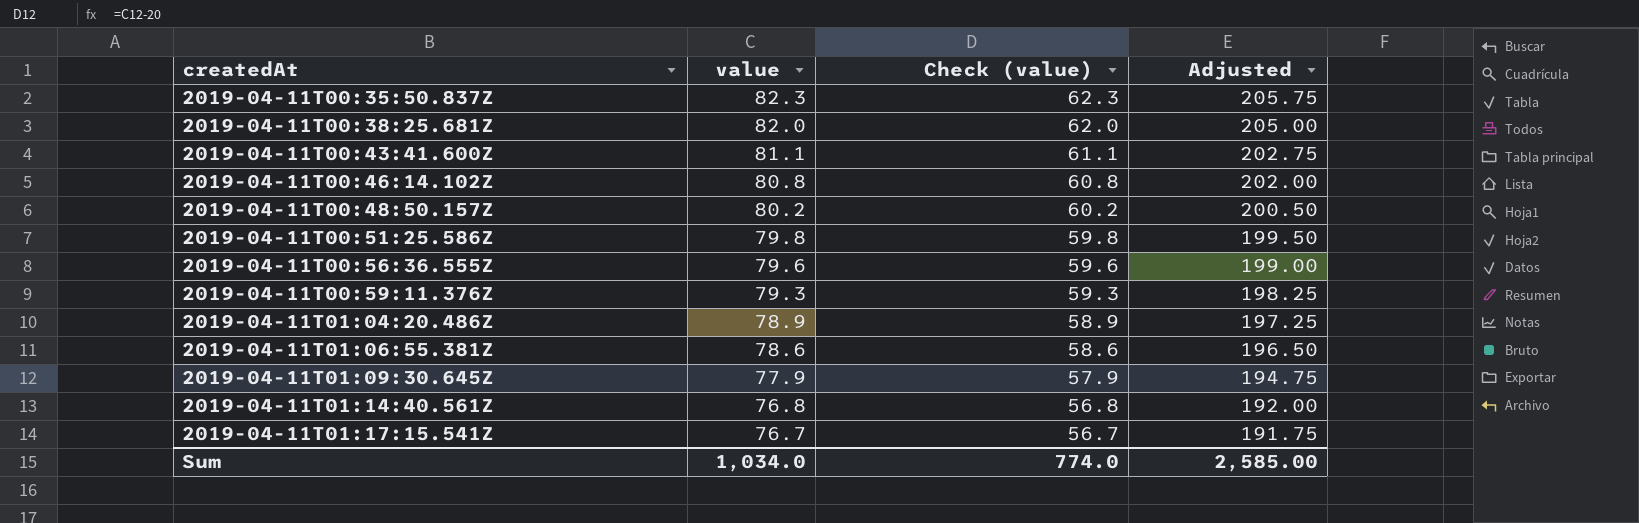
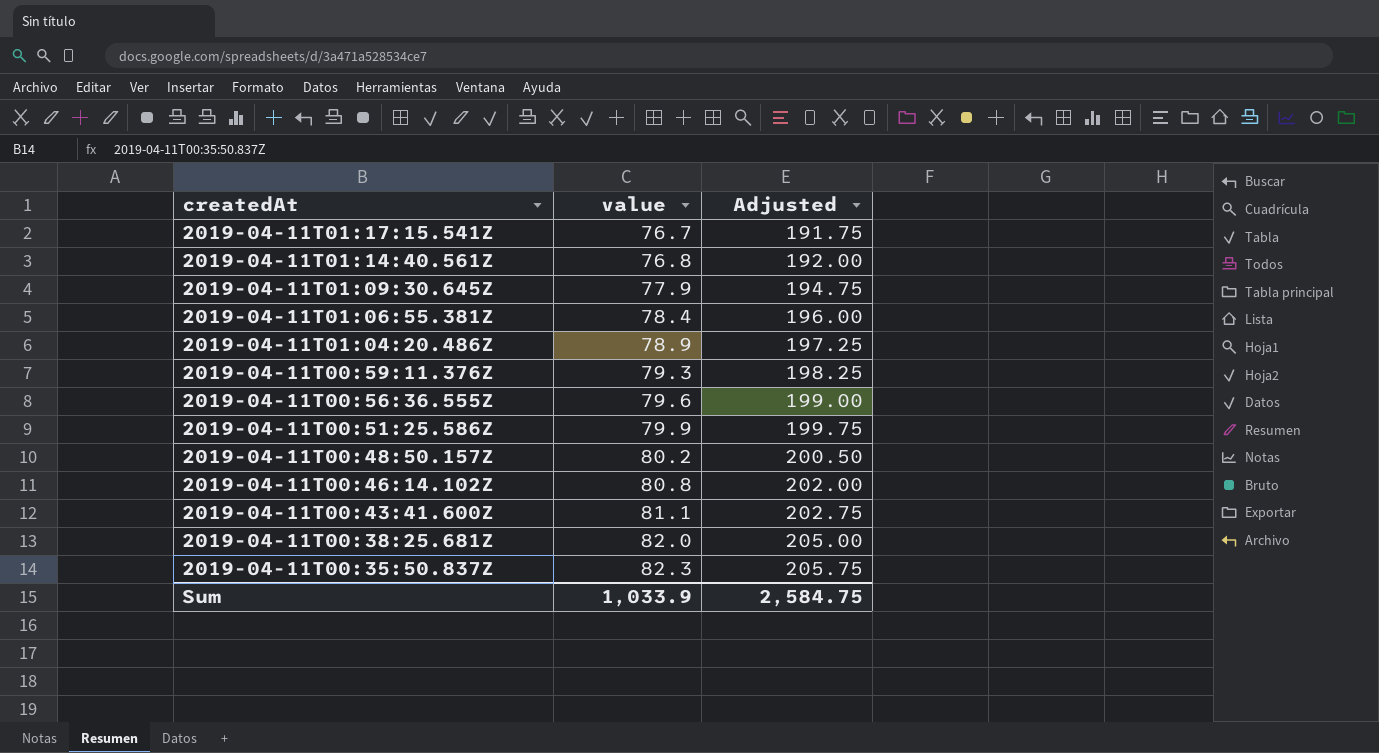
row order: createdAt ascending -> createdAt descending
column Check (value) | formula: [value] - 20 -> none
2019-04-11T01:06:55.381Z | value: 78.6 -> 78.4
2019-04-11T01:06:55.381Z | Adjusted: 196.50 -> 196.00
2019-04-11T00:51:25.586Z | value: 79.8 -> 79.9
2019-04-11T00:51:25.586Z | Adjusted: 199.50 -> 199.75
Sum | value: 1,034.0 -> 1,033.9
Sum | Adjusted: 2,585.00 -> 2,584.75

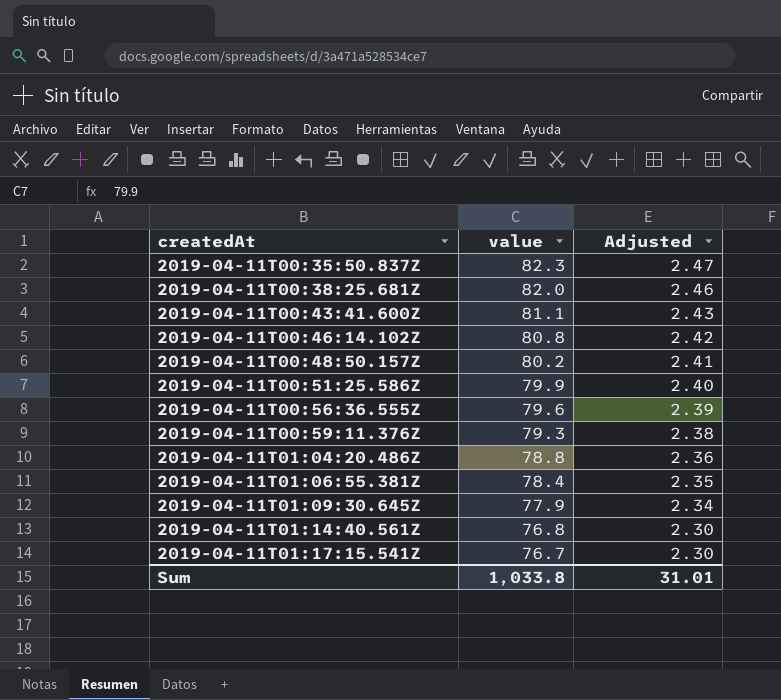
row order: createdAt descending -> createdAt ascending
column Adjusted | formula: [value] * 2.5 -> [value] * 0.03
2019-04-11T01:04:20.486Z | value: 78.9 -> 78.8
Sum | value: 1,033.9 -> 1,033.8
Sum | Adjusted: 2,584.75 -> 31.01

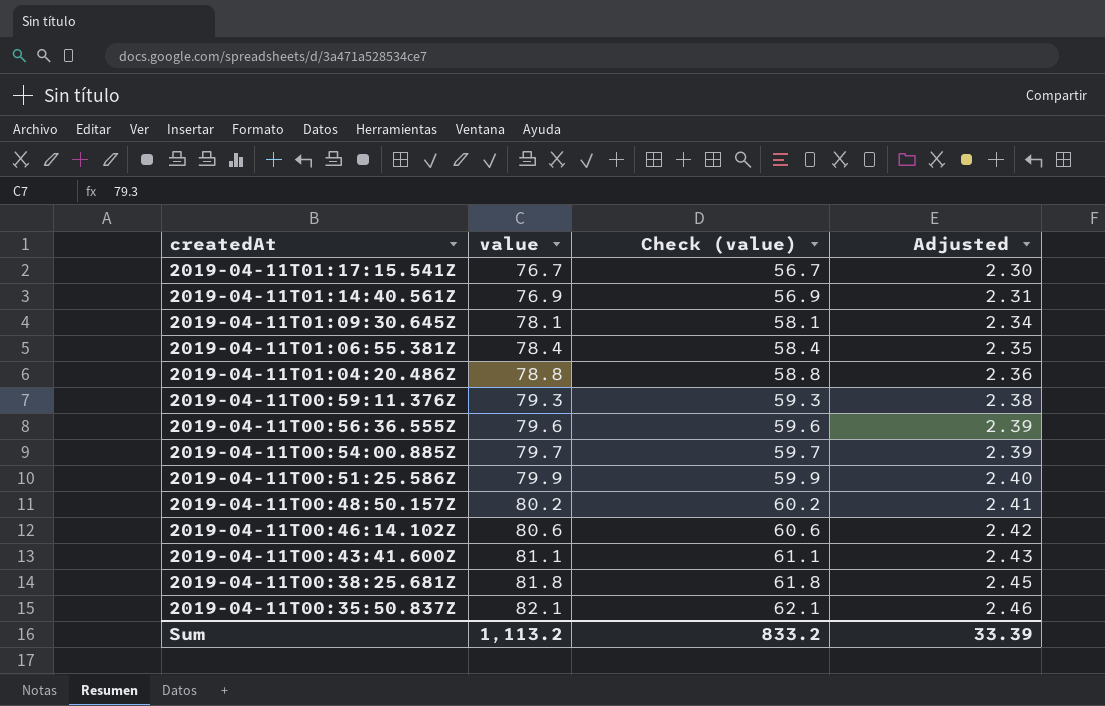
row order: createdAt ascending -> createdAt descending
column Check (value) | formula: none -> [value] - 20
2019-04-11T01:14:40.561Z | value: 76.8 -> 76.9
2019-04-11T01:14:40.561Z | Adjusted: 2.30 -> 2.31
2019-04-11T01:09:30.645Z | value: 77.9 -> 78.1
row 2019-04-11T00:54:00.885Z: none -> 79.7 | 59.7 | 2.39
2019-04-11T00:46:14.102Z | value: 80.8 -> 80.6
2019-04-11T00:38:25.681Z | value: 82.0 -> 81.8
2019-04-11T00:38:25.681Z | Adjusted: 2.46 -> 2.45
2019-04-11T00:35:50.837Z | value: 82.3 -> 82.1
2019-04-11T00:35:50.837Z | Adjusted: 2.47 -> 2.46
Sum | value: 1,033.8 -> 1,113.2
Sum | Adjusted: 31.01 -> 33.39

